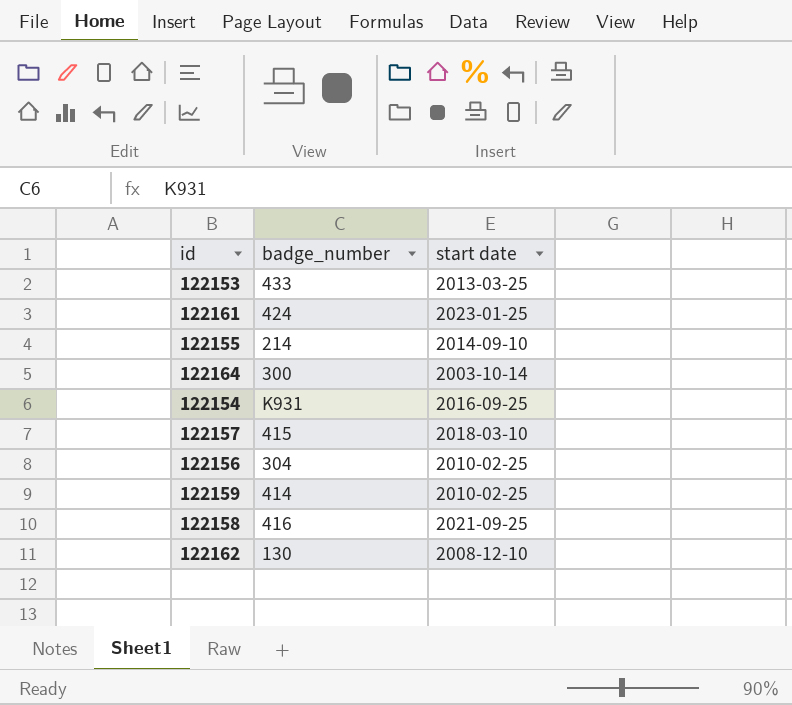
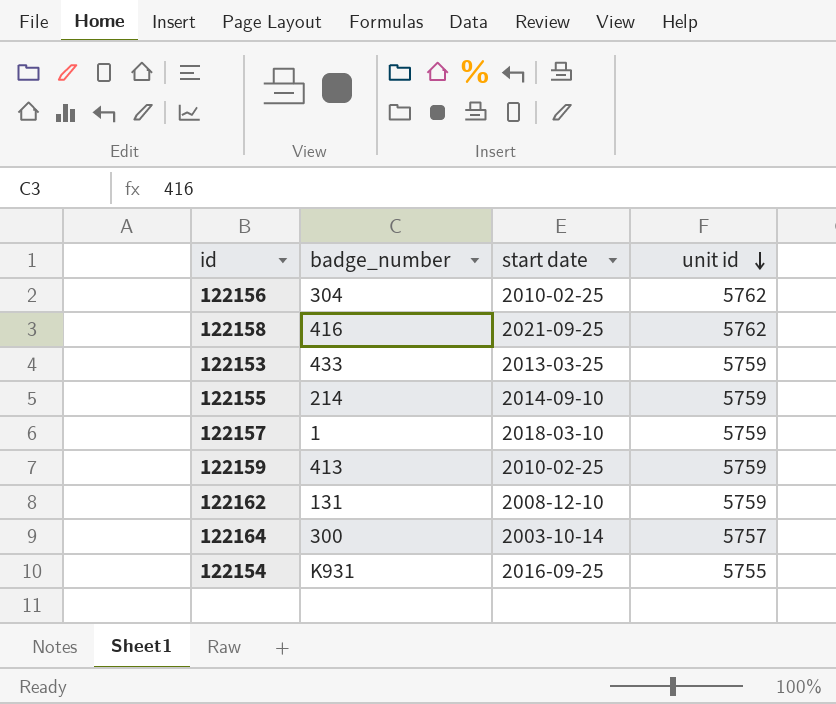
row order: none -> unit id descending
column unit id | position: none -> 4
row 122161: 424 | 2023-01-25 -> none
122157 | badge_number: 415 -> 1
122159 | badge_number: 414 -> 413
122162 | badge_number: 130 -> 131

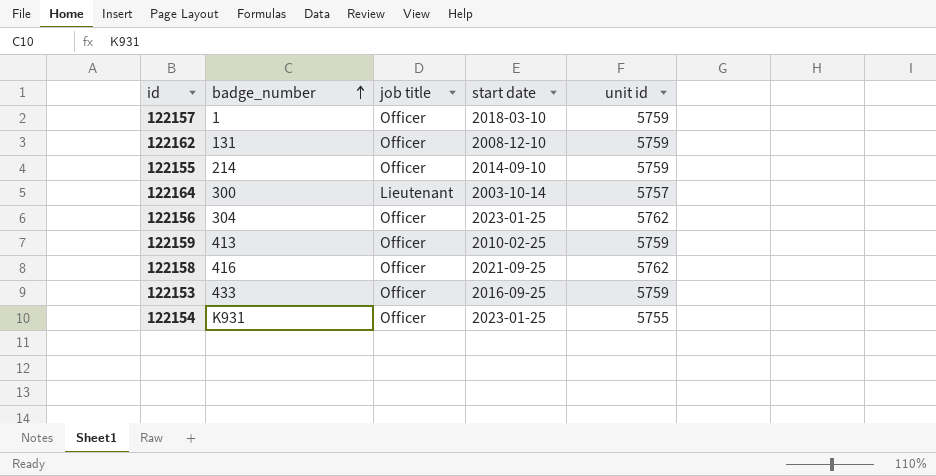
row order: unit id descending -> badge_number ascending
column job title | position: none -> 3
122156 | start date: 2010-02-25 -> 2023-01-25
122153 | start date: 2013-03-25 -> 2016-09-25
122154 | start date: 2016-09-25 -> 2023-01-25

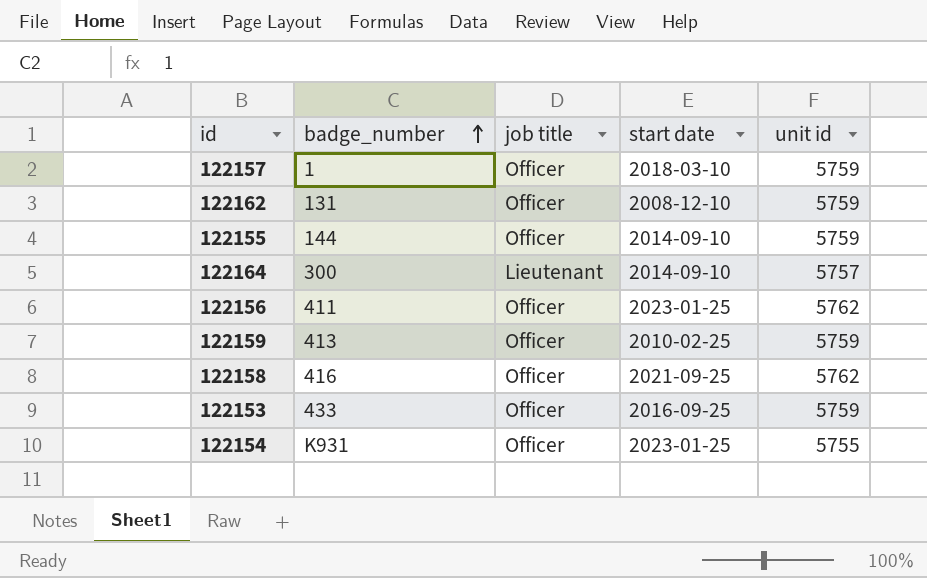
122155 | badge_number: 214 -> 144
122164 | start date: 2003-10-14 -> 2014-09-10
122156 | badge_number: 304 -> 411

